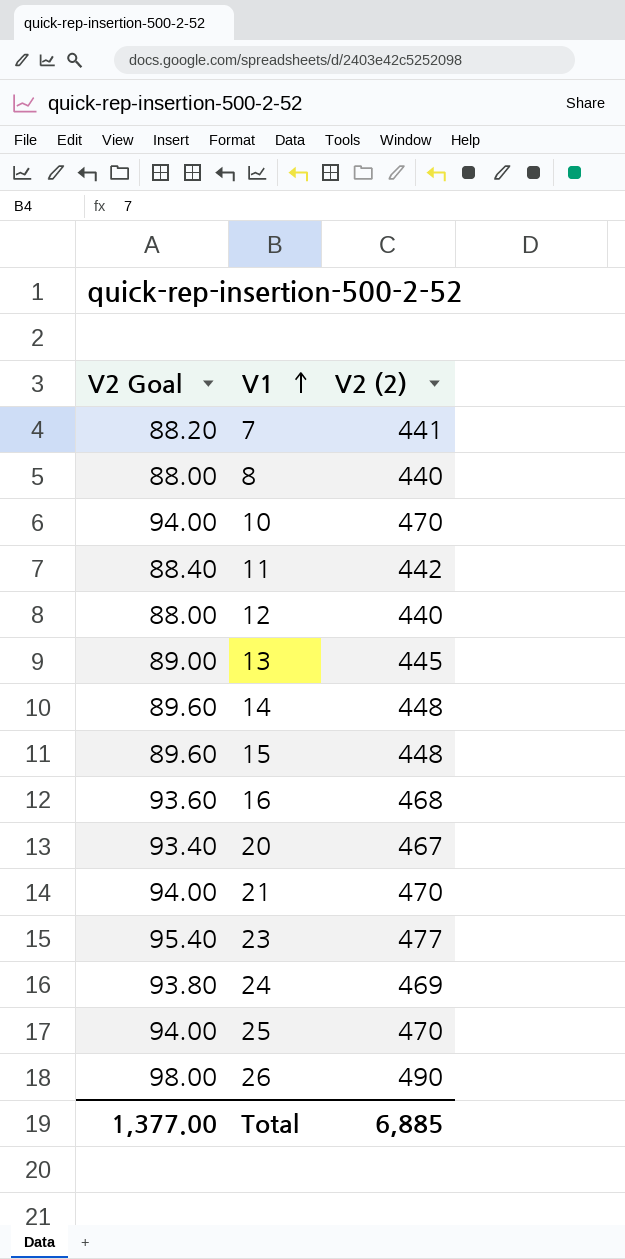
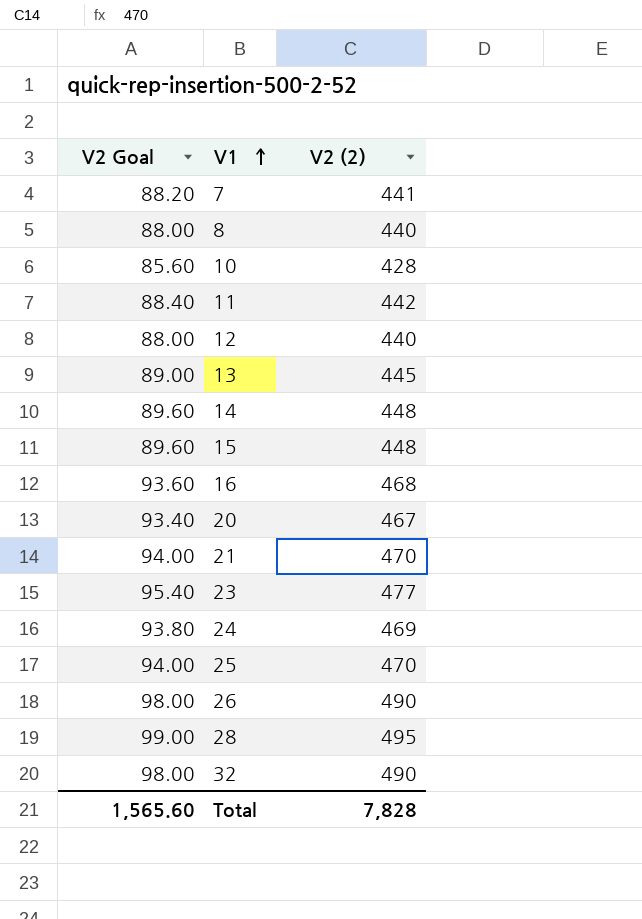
10 | V2 Goal: 94.00 -> 85.60
10 | V2 (2): 470 -> 428
row 28: none -> 99.00 | 495
row 32: none -> 98.00 | 490
Total | V2 Goal: 1,377.00 -> 1,565.60
Total | V2 (2): 6,885 -> 7,828

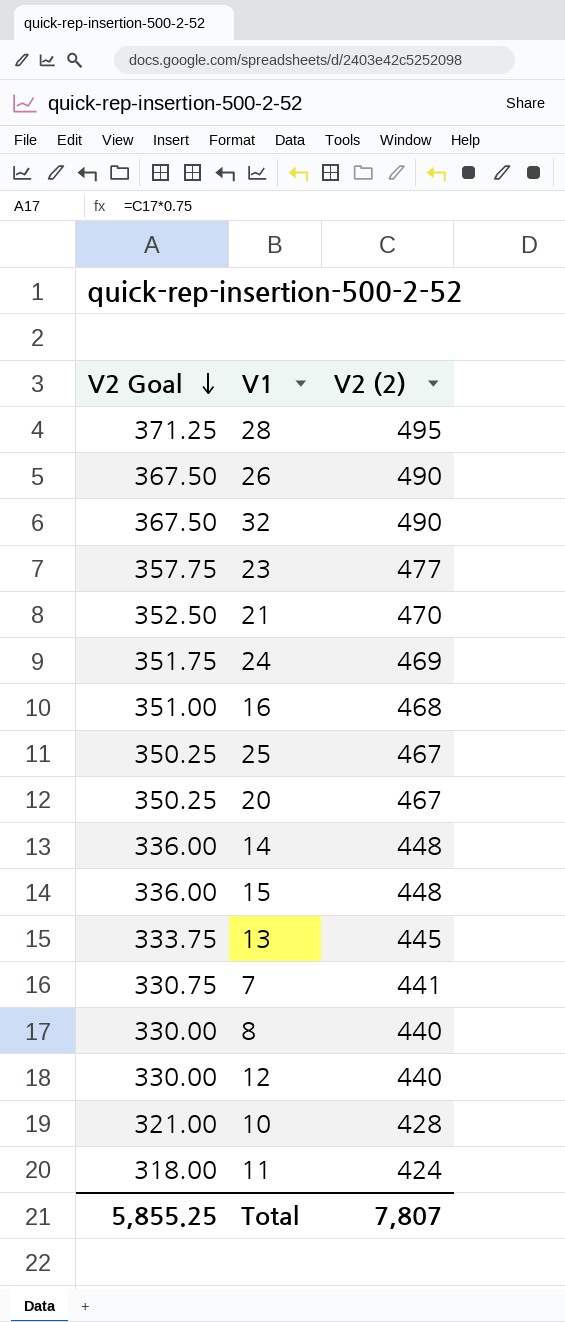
row order: V1 ascending -> V2 Goal descending
column V2 Goal | formula: [V2 (2)] * 0.2 -> [V2 (2)] * 0.75
25 | V2 (2): 470 -> 467
11 | V2 (2): 442 -> 424
Total | V2 Goal: 1,565.60 -> 5,855.25
Total | V2 (2): 7,828 -> 7,807

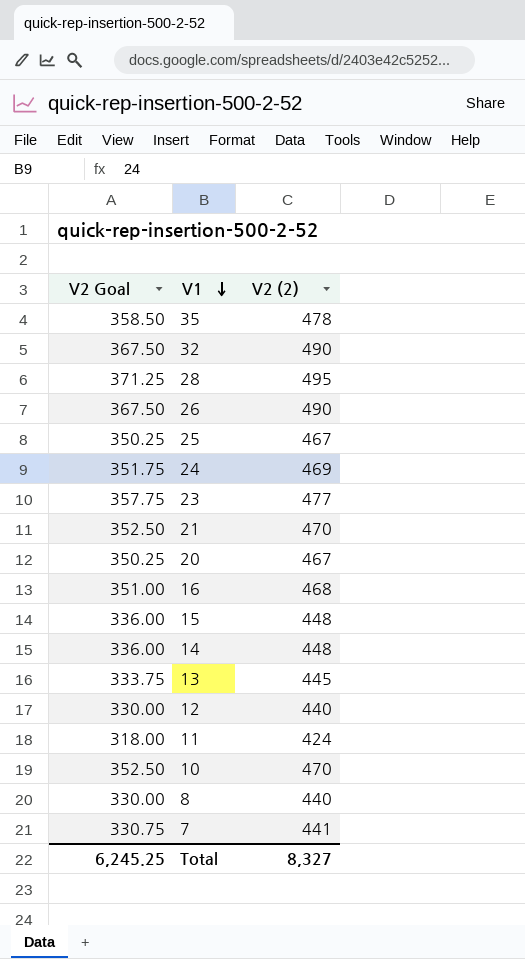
row order: V2 Goal descending -> V1 descending
row 35: none -> 358.50 | 478
10 | V2 Goal: 321.00 -> 352.50
10 | V2 (2): 428 -> 470
Total | V2 Goal: 5,855.25 -> 6,245.25
Total | V2 (2): 7,807 -> 8,327

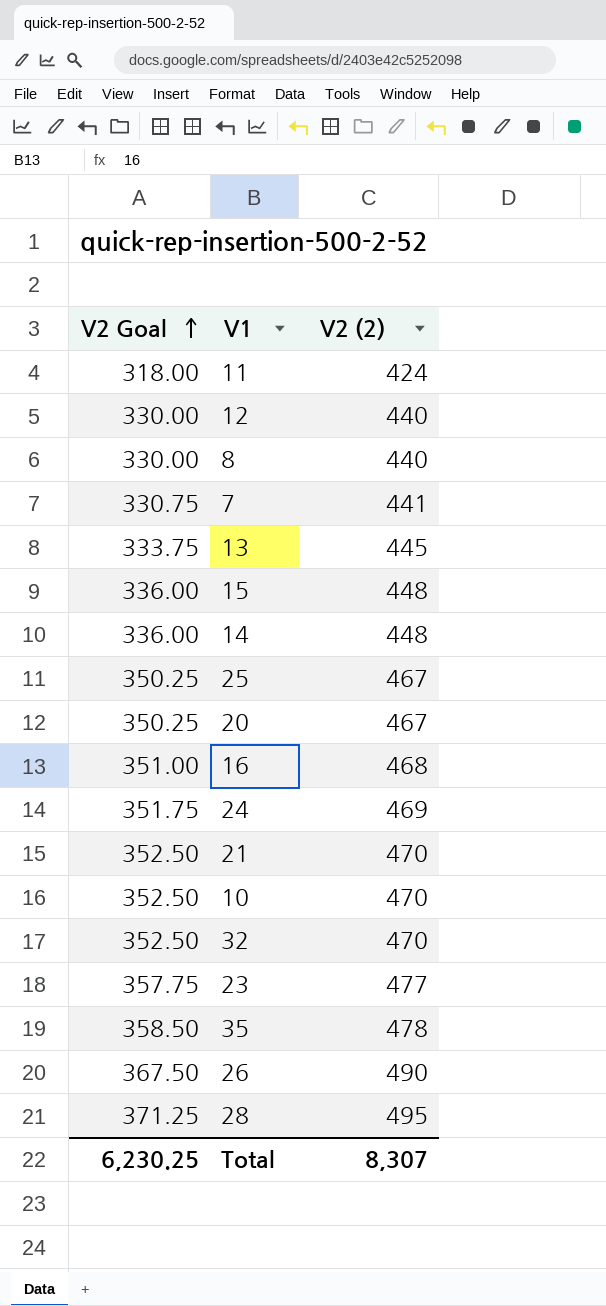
row order: V1 descending -> V2 Goal ascending
32 | V2 Goal: 367.50 -> 352.50
32 | V2 (2): 490 -> 470
Total | V2 Goal: 6,245.25 -> 6,230.25
Total | V2 (2): 8,327 -> 8,307

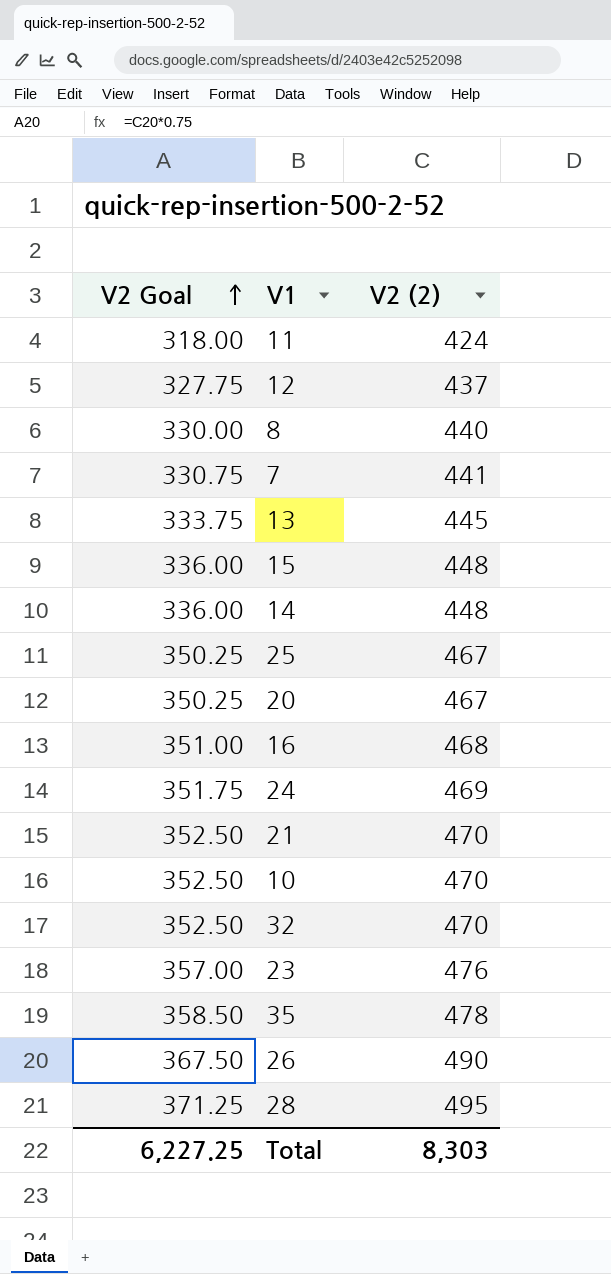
12 | V2 Goal: 330.00 -> 327.75
12 | V2 (2): 440 -> 437
23 | V2 Goal: 357.75 -> 357.00
23 | V2 (2): 477 -> 476
Total | V2 Goal: 6,230.25 -> 6,227.25
Total | V2 (2): 8,307 -> 8,303

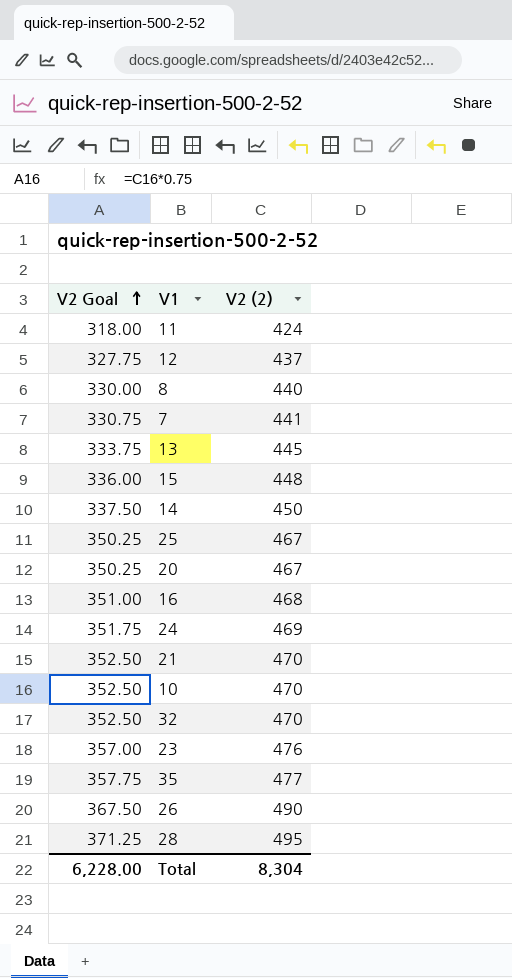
14 | V2 Goal: 336.00 -> 337.50
14 | V2 (2): 448 -> 450
35 | V2 Goal: 358.50 -> 357.75
35 | V2 (2): 478 -> 477
Total | V2 Goal: 6,227.25 -> 6,228.00
Total | V2 (2): 8,303 -> 8,304

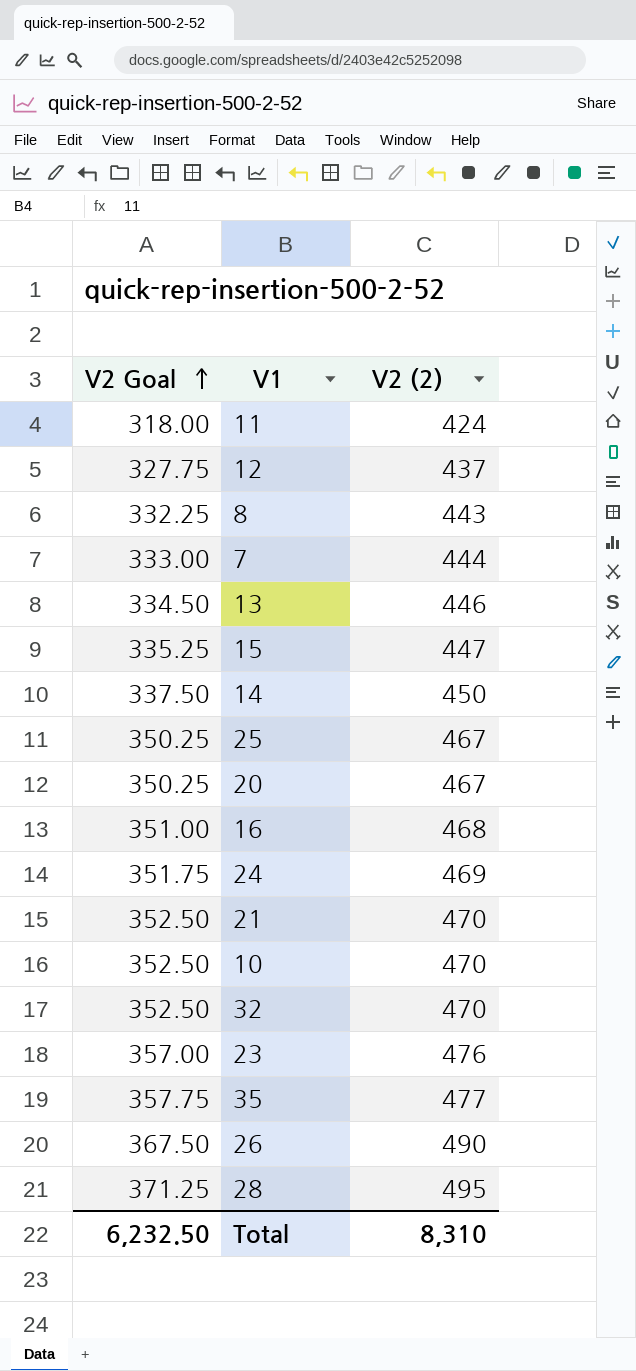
8 | V2 Goal: 330.00 -> 332.25
8 | V2 (2): 440 -> 443
7 | V2 Goal: 330.75 -> 333.00
7 | V2 (2): 441 -> 444
13 | V2 Goal: 333.75 -> 334.50
13 | V2 (2): 445 -> 446
15 | V2 Goal: 336.00 -> 335.25
15 | V2 (2): 448 -> 447
Total | V2 Goal: 6,228.00 -> 6,232.50
Total | V2 (2): 8,304 -> 8,310

